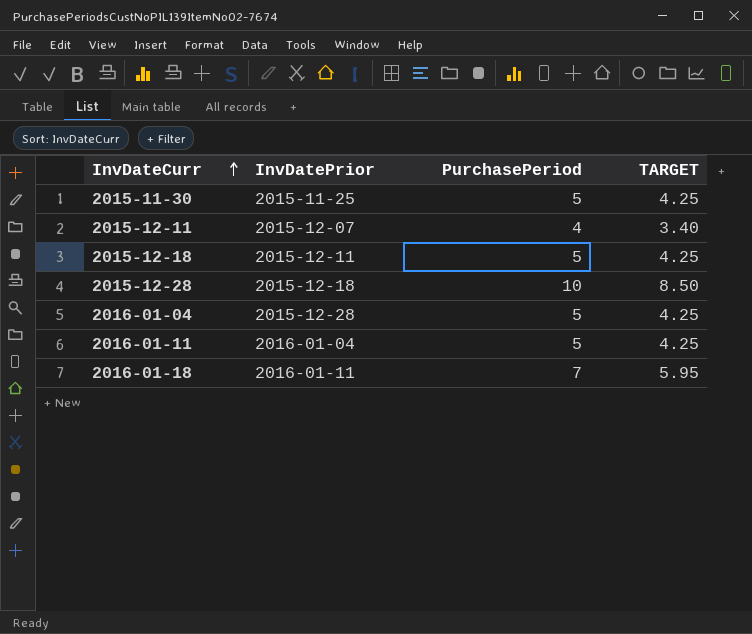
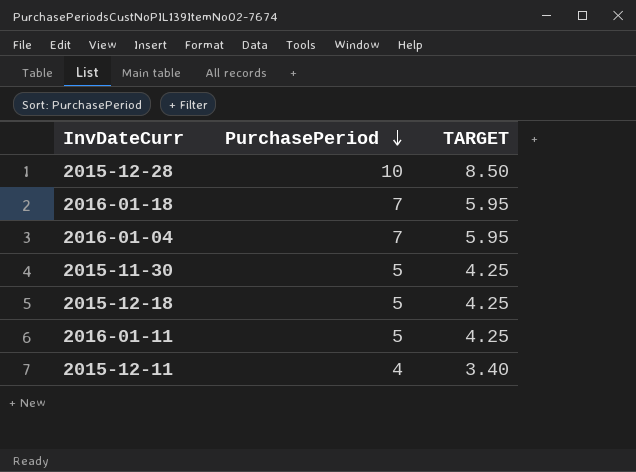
row order: InvDateCurr ascending -> PurchasePeriod descending
column InvDatePrior | position: 2 -> none
2016-01-04 | PurchasePeriod: 5 -> 7
2016-01-04 | TARGET: 4.25 -> 5.95

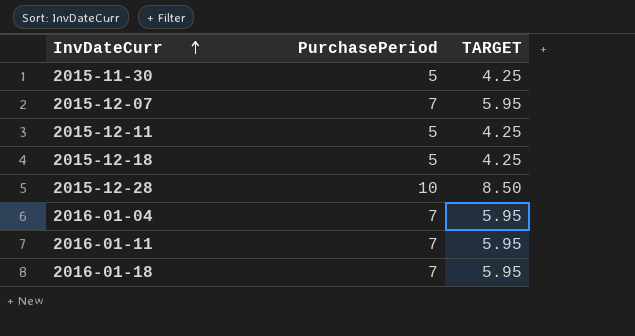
row order: PurchasePeriod descending -> InvDateCurr ascending
row 2015-12-07: none -> 7 | 5.95
2015-12-11 | PurchasePeriod: 4 -> 5
2015-12-11 | TARGET: 3.40 -> 4.25
2016-01-11 | PurchasePeriod: 5 -> 7
2016-01-11 | TARGET: 4.25 -> 5.95

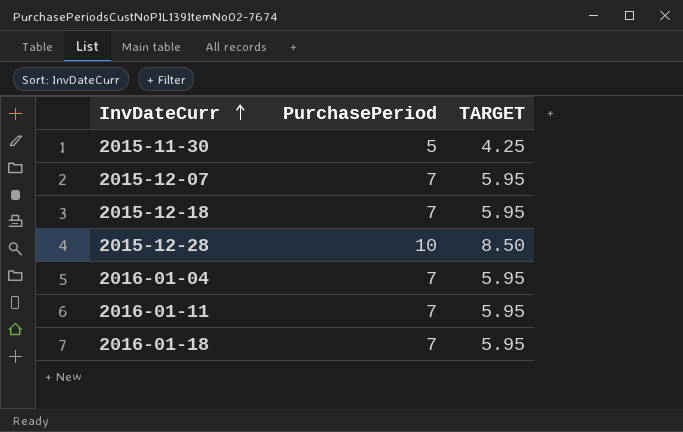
row 2015-12-11: 5 | 4.25 -> none
2015-12-18 | PurchasePeriod: 5 -> 7
2015-12-18 | TARGET: 4.25 -> 5.95

